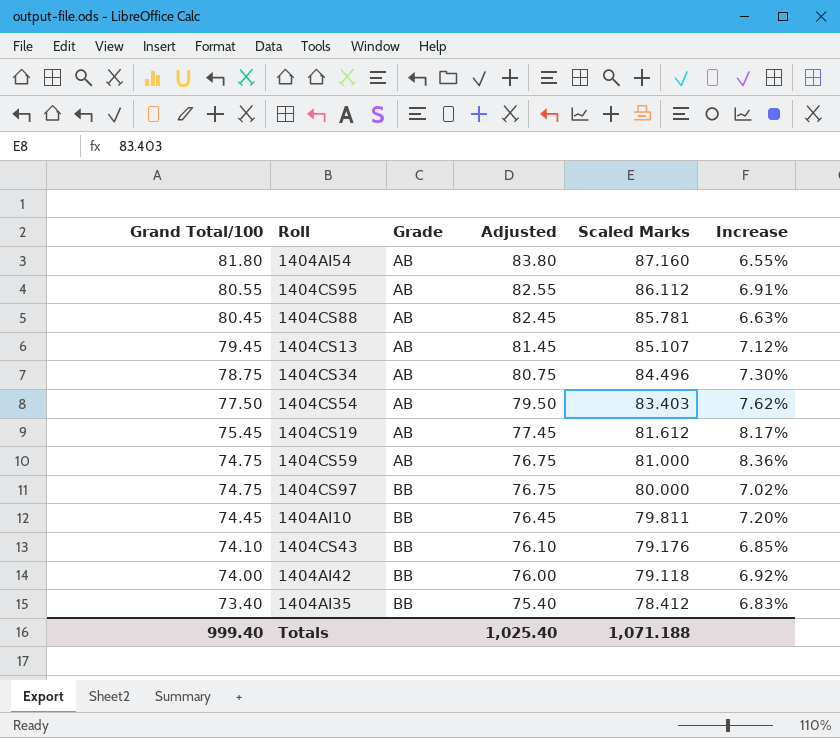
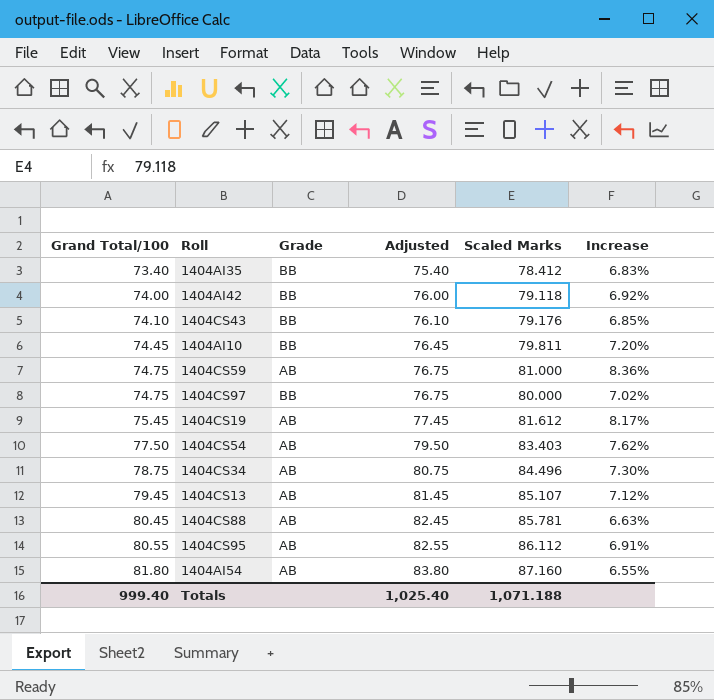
row order: Grand Total/100 descending -> Grand Total/100 ascending

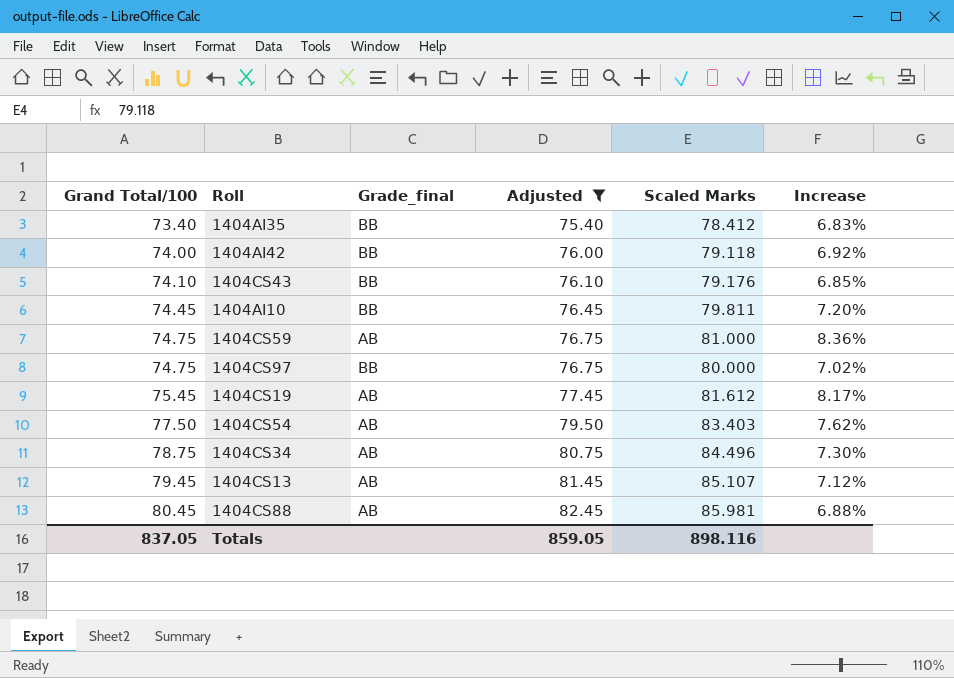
filter: none -> Adjusted <= 82.45
column name: Grade -> Grade_final
1404CS88 | Scaled Marks: 85.781 -> 85.981
1404CS88 | Increase: 6.63% -> 6.88%
Totals | Grand Total/100: 999.40 -> 837.05
Totals | Adjusted: 1,025.40 -> 859.05
Totals | Scaled Marks: 1,071.188 -> 898.116

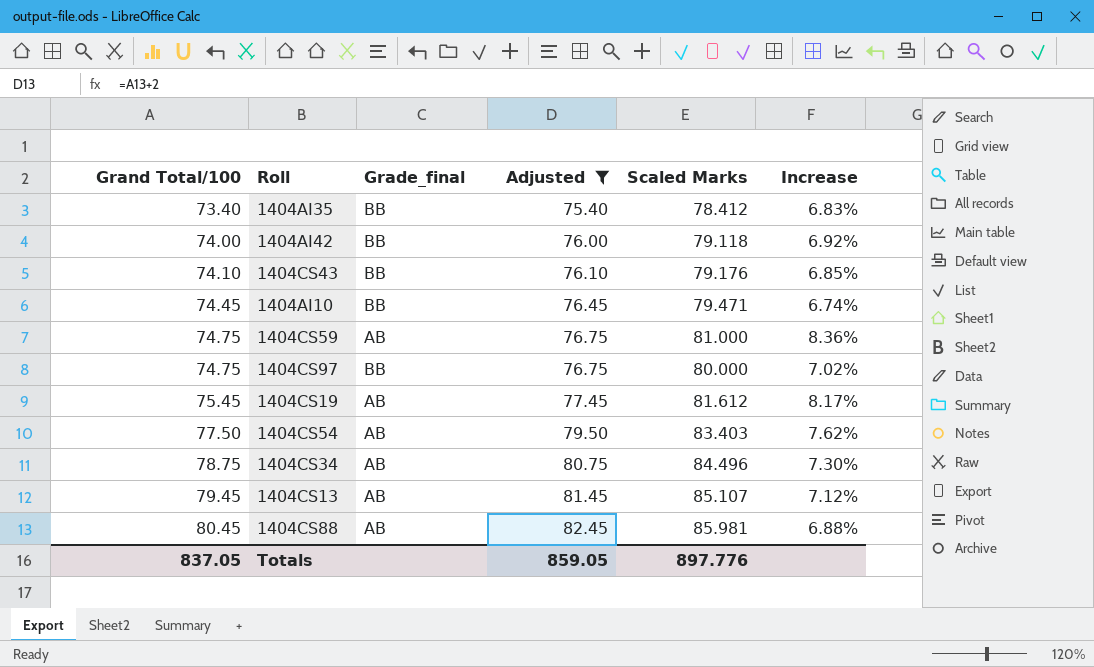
1404AI10 | Scaled Marks: 79.811 -> 79.471
1404AI10 | Increase: 7.20% -> 6.74%
Totals | Scaled Marks: 898.116 -> 897.776

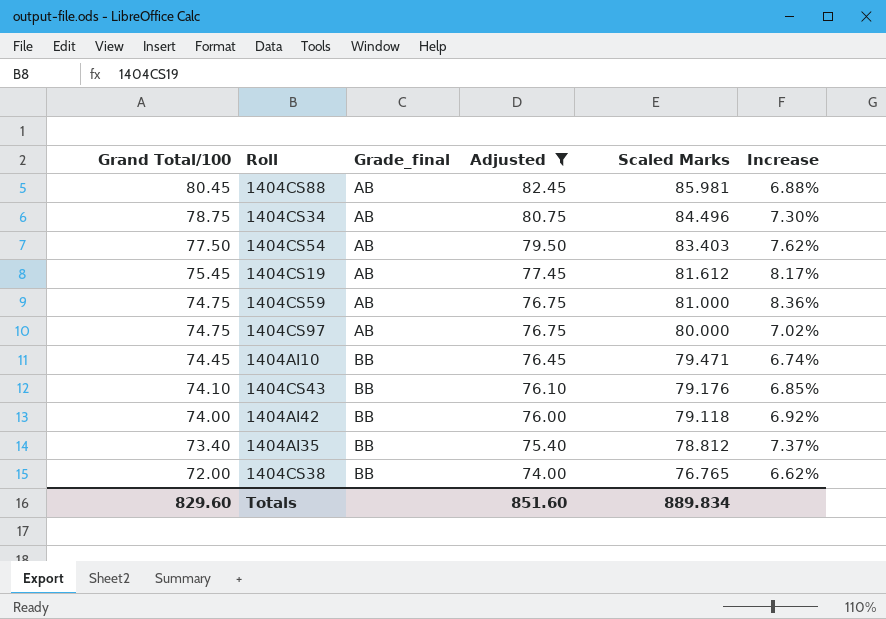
row order: Grand Total/100 ascending -> Grand Total/100 descending
row 1404CS13: 79.45 | AB | 81.45 | 85.107 | 7.12% -> none
1404CS97 | Grade_final: BB -> AB
1404AI35 | Scaled Marks: 78.412 -> 78.812
1404AI35 | Increase: 6.83% -> 7.37%
row 1404CS38: none -> 72.00 | BB | 74.00 | 76.765 | 6.62%
Totals | Grand Total/100: 837.05 -> 829.60
Totals | Adjusted: 859.05 -> 851.60
Totals | Scaled Marks: 897.776 -> 889.834

